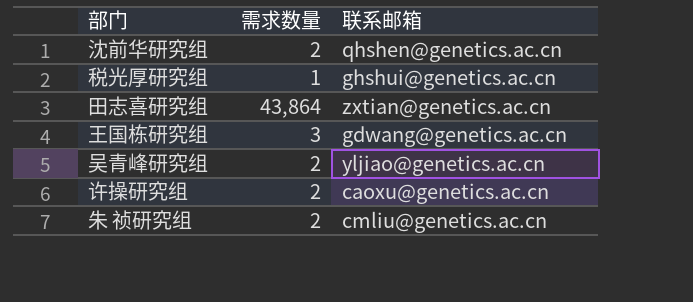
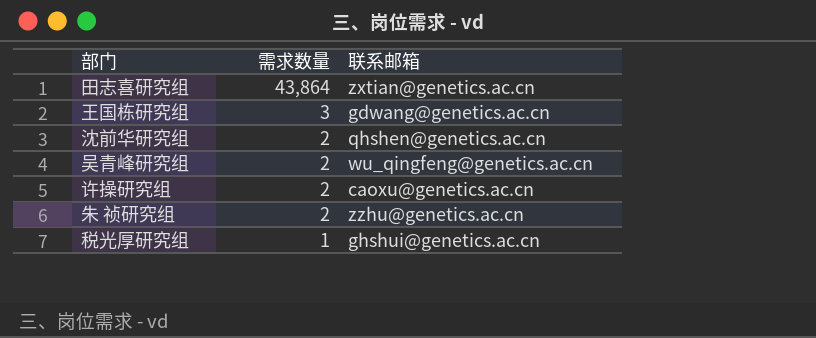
row order: none -> 需求数量 descending
吴青峰研究组 | 联系邮箱: yljiao@genetics.ac.cn -> wu_qingfeng@genetics.ac.cn
朱 祯研究组 | 联系邮箱: cmliu@genetics.ac.cn -> zzhu@genetics.ac.cn

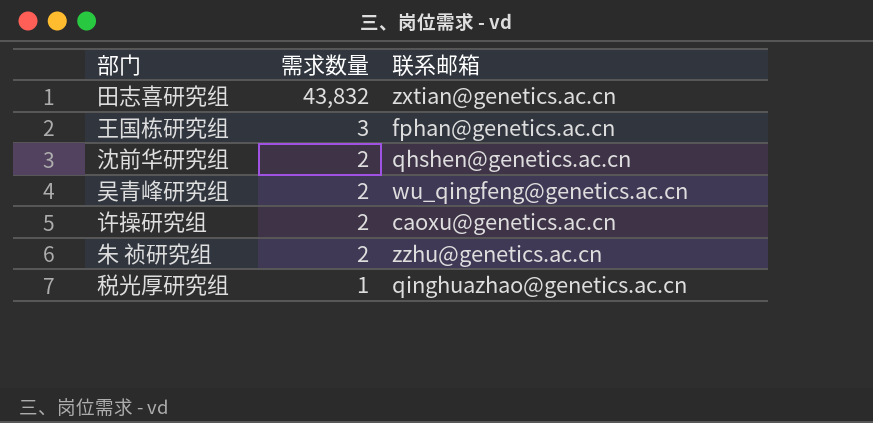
田志喜研究组 | 需求数量: 43,864 -> 43,832
王国栋研究组 | 联系邮箱: gdwang@genetics.ac.cn -> fphan@genetics.ac.cn
税光厚研究组 | 联系邮箱: ghshui@genetics.ac.cn -> qinghuazhao@genetics.ac.cn

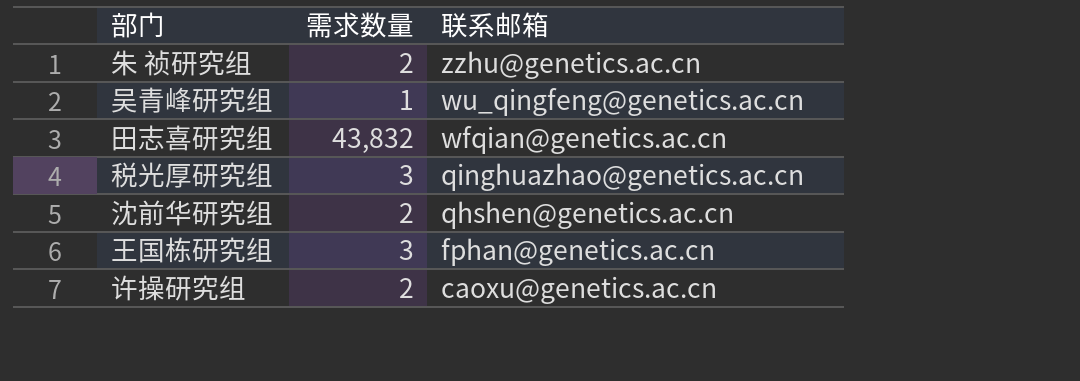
row order: 需求数量 descending -> 联系邮箱 descending
吴青峰研究组 | 需求数量: 2 -> 1
田志喜研究组 | 联系邮箱: zxtian@genetics.ac.cn -> wfqian@genetics.ac.cn
税光厚研究组 | 需求数量: 1 -> 3

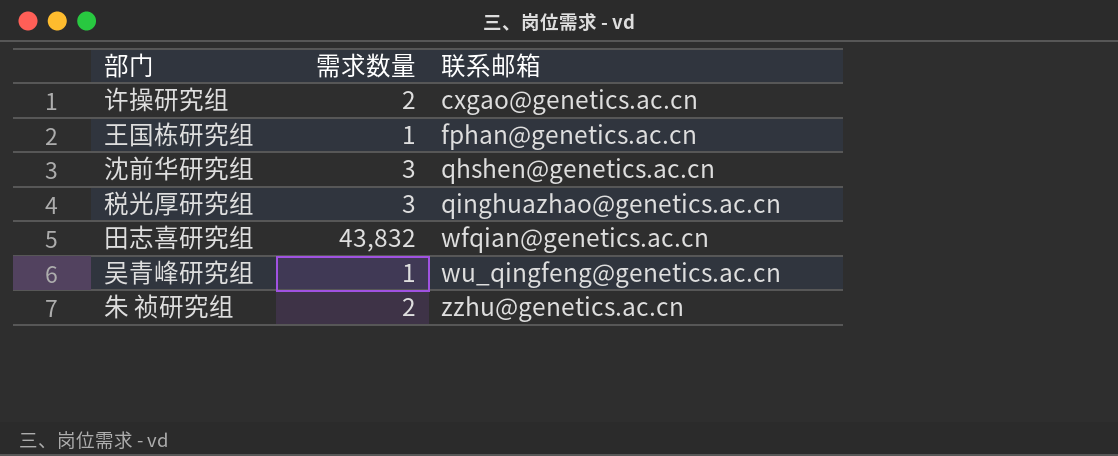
row order: 联系邮箱 descending -> 联系邮箱 ascending
许操研究组 | 联系邮箱: caoxu@genetics.ac.cn -> cxgao@genetics.ac.cn
王国栋研究组 | 需求数量: 3 -> 1
沈前华研究组 | 需求数量: 2 -> 3

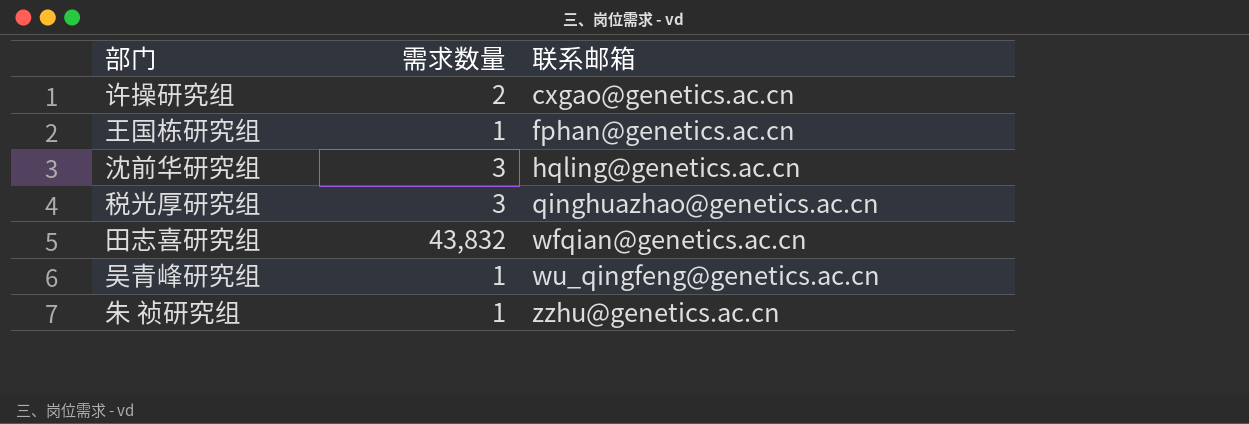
沈前华研究组 | 联系邮箱: qhshen@genetics.ac.cn -> hqling@genetics.ac.cn
朱 祯研究组 | 需求数量: 2 -> 1

